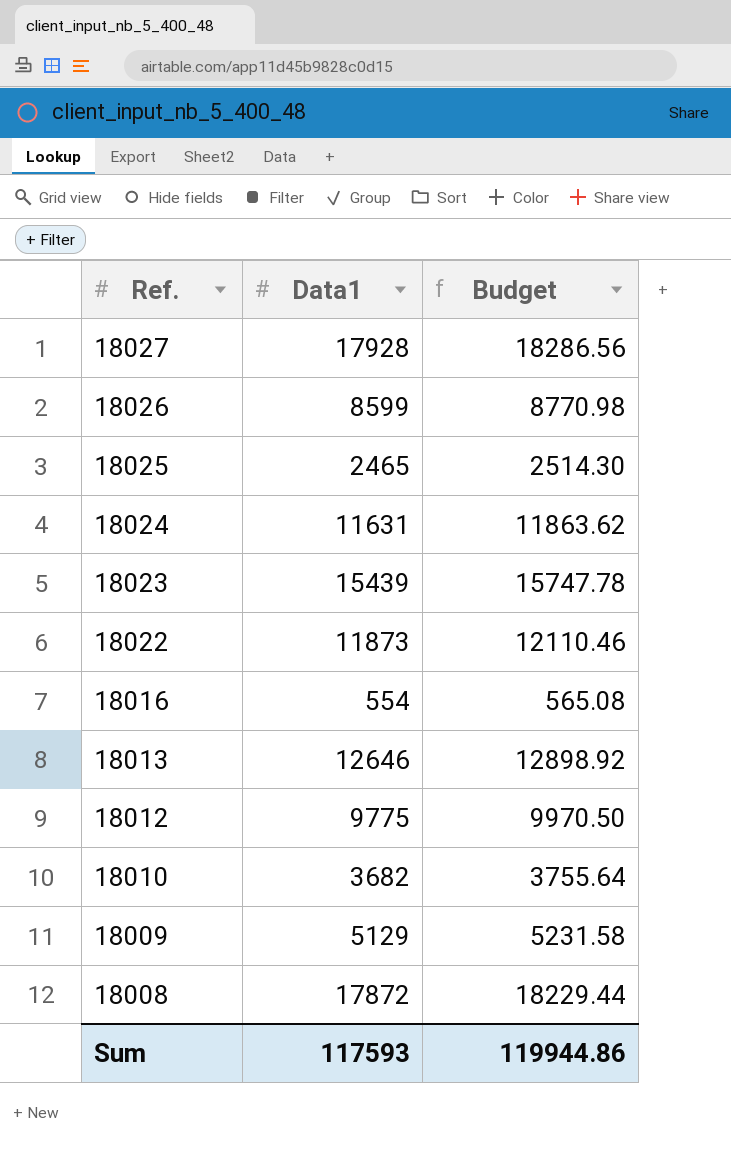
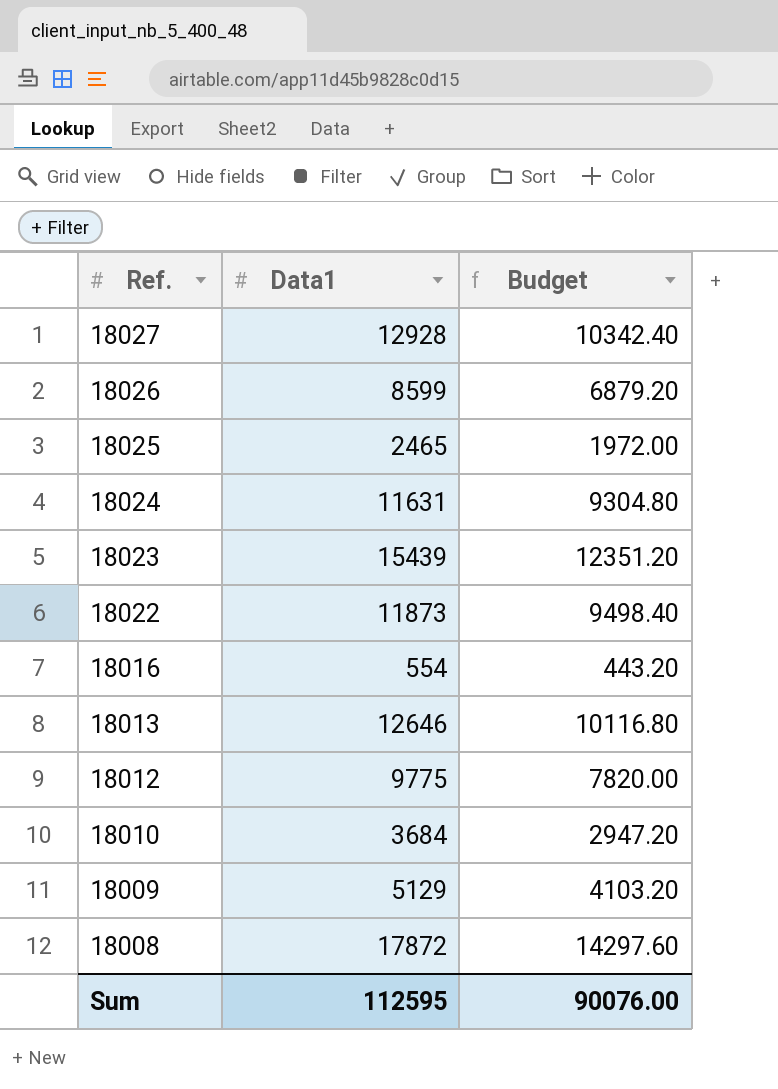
column Budget | formula: [Data1] * 1.02 -> [Data1] * 0.8
18027 | Data1: 17928 -> 12928
18010 | Data1: 3682 -> 3684
Sum | Data1: 117593 -> 112595
Sum | Budget: 119944.86 -> 90076.00

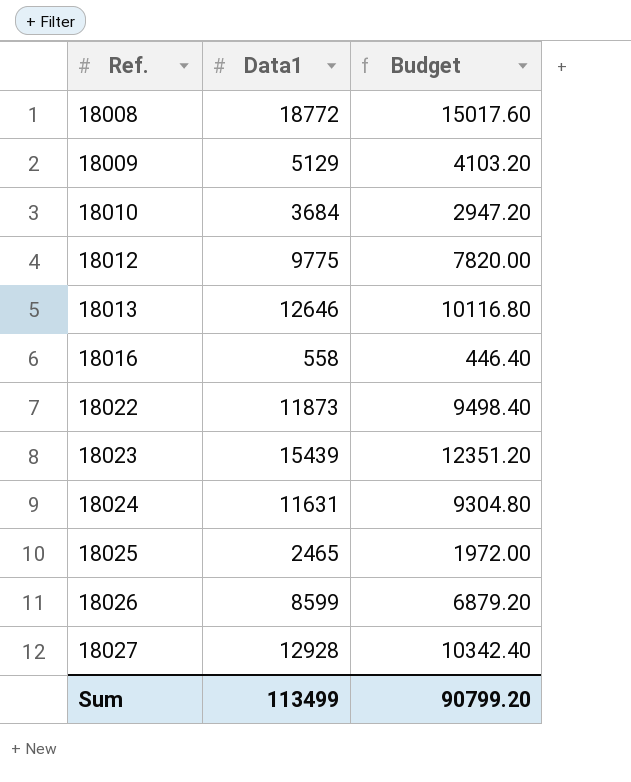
row order: Ref. descending -> Ref. ascending
18008 | Data1: 17872 -> 18772
18008 | Budget: 14297.60 -> 15017.60
18016 | Data1: 554 -> 558
18016 | Budget: 443.20 -> 446.40
Sum | Data1: 112595 -> 113499
Sum | Budget: 90076.00 -> 90799.20

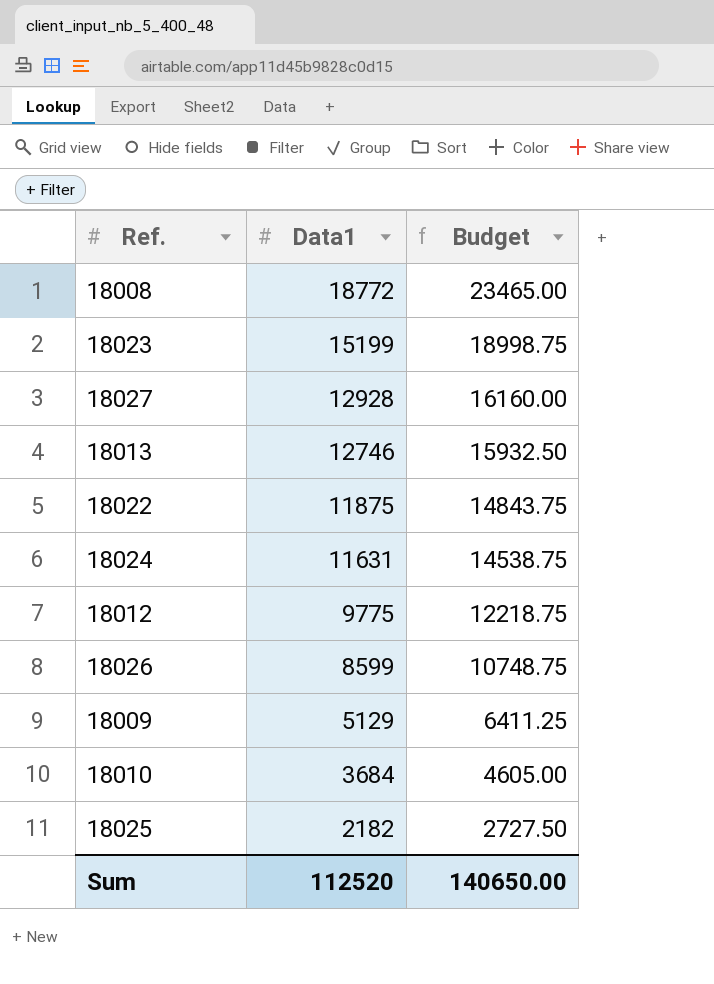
row order: Ref. ascending -> Data1 descending
column Budget | formula: [Data1] * 0.8 -> [Data1] * 1.25
row 18016: 558 | 446.40 -> none
18023 | Data1: 15439 -> 15199
18013 | Data1: 12646 -> 12746
18022 | Data1: 11873 -> 11875
18025 | Data1: 2465 -> 2182
Sum | Data1: 113499 -> 112520
Sum | Budget: 90799.20 -> 140650.00

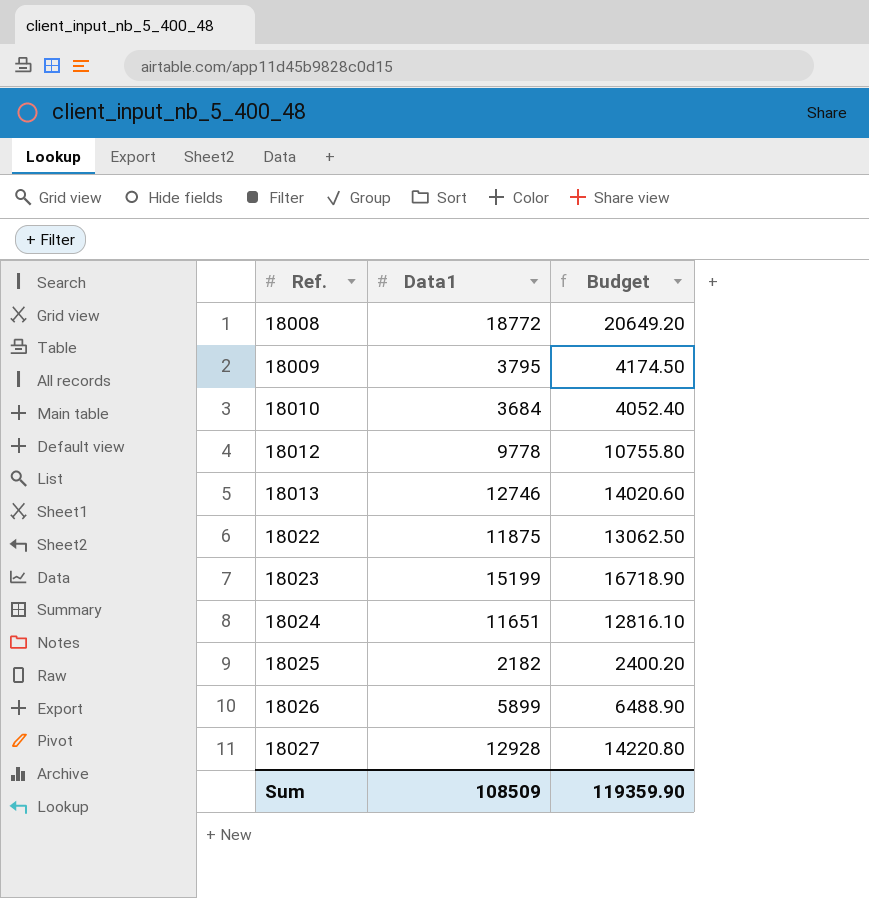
row order: Data1 descending -> Ref. ascending
column Budget | formula: [Data1] * 1.25 -> [Data1] * 1.1
18009 | Data1: 5129 -> 3795
18012 | Data1: 9775 -> 9778
18024 | Data1: 11631 -> 11651
18026 | Data1: 8599 -> 5899
Sum | Data1: 112520 -> 108509
Sum | Budget: 140650.00 -> 119359.90

